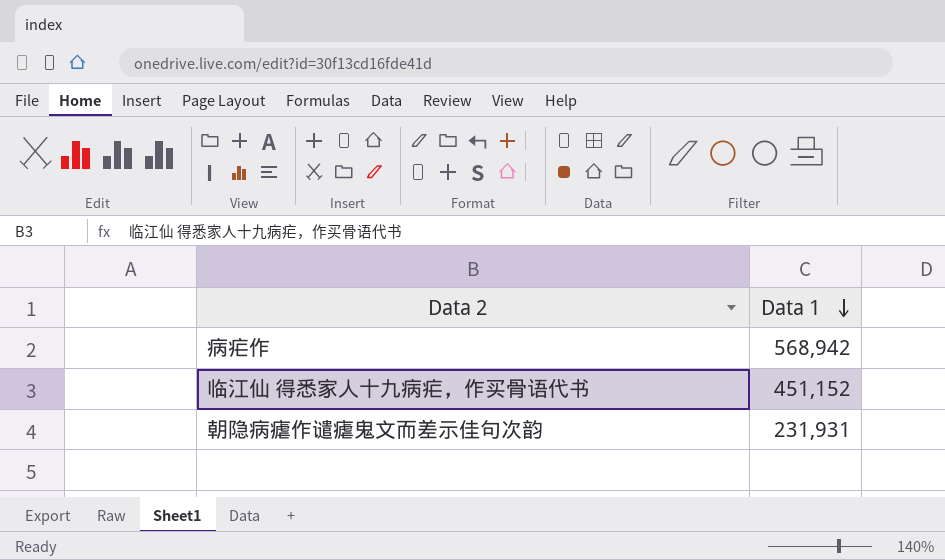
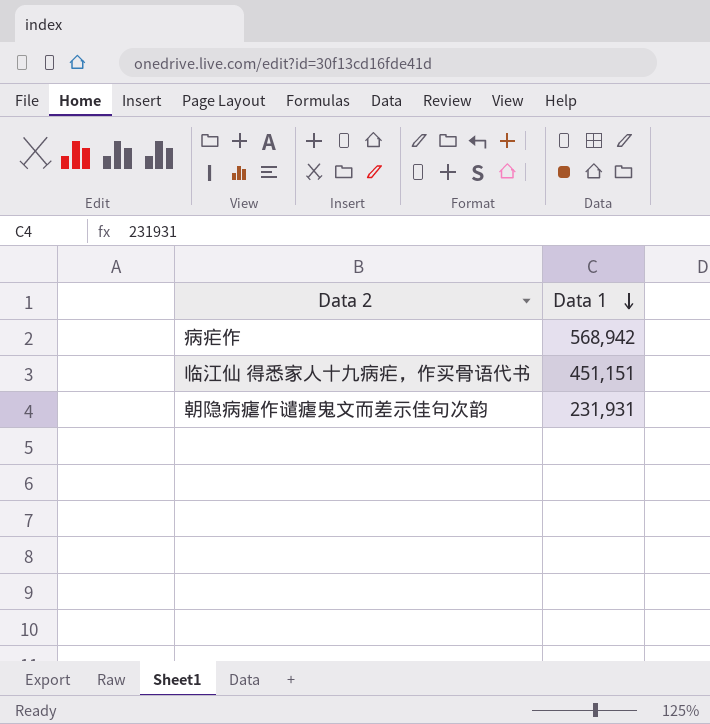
临江仙 得悉家人十九病疟，作买骨语代书 | Data 1: 451,152 -> 451,151

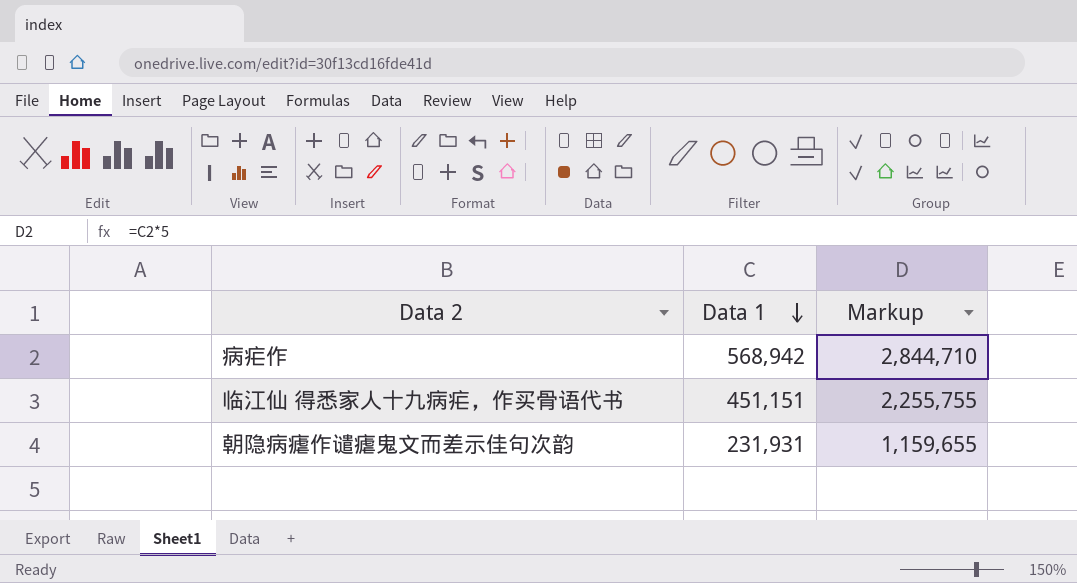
column Markup | formula: none -> [Data 1] * 5

